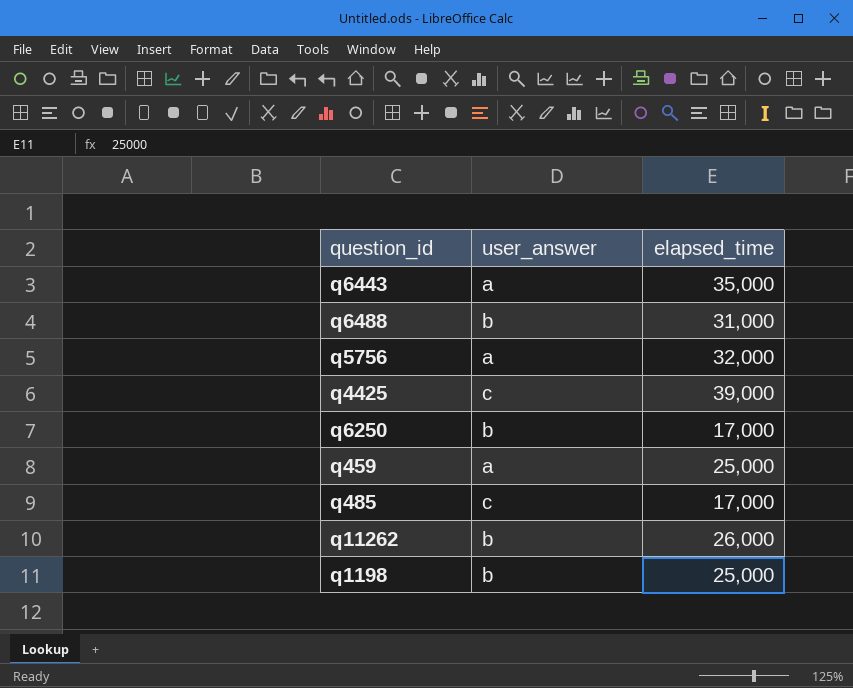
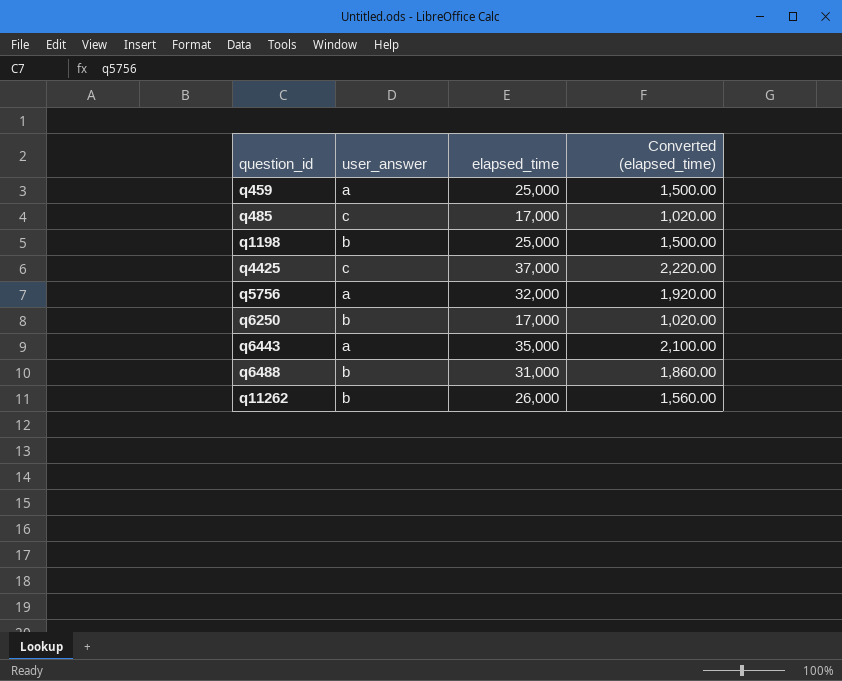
row order: none -> question_id ascending
column Converted (elapsed_time) | formula: none -> [elapsed_time] * 0.06
q4425 | elapsed_time: 39,000 -> 37,000

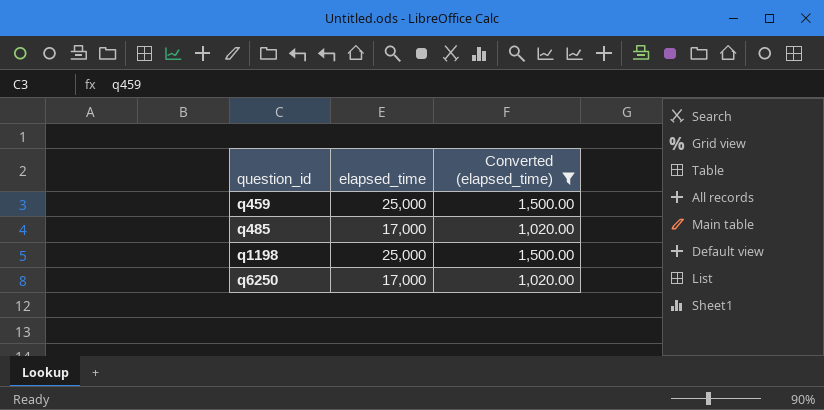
filter: none -> Converted (elapsed_time) <= 1,500.00
column user_answer | position: 2 -> none

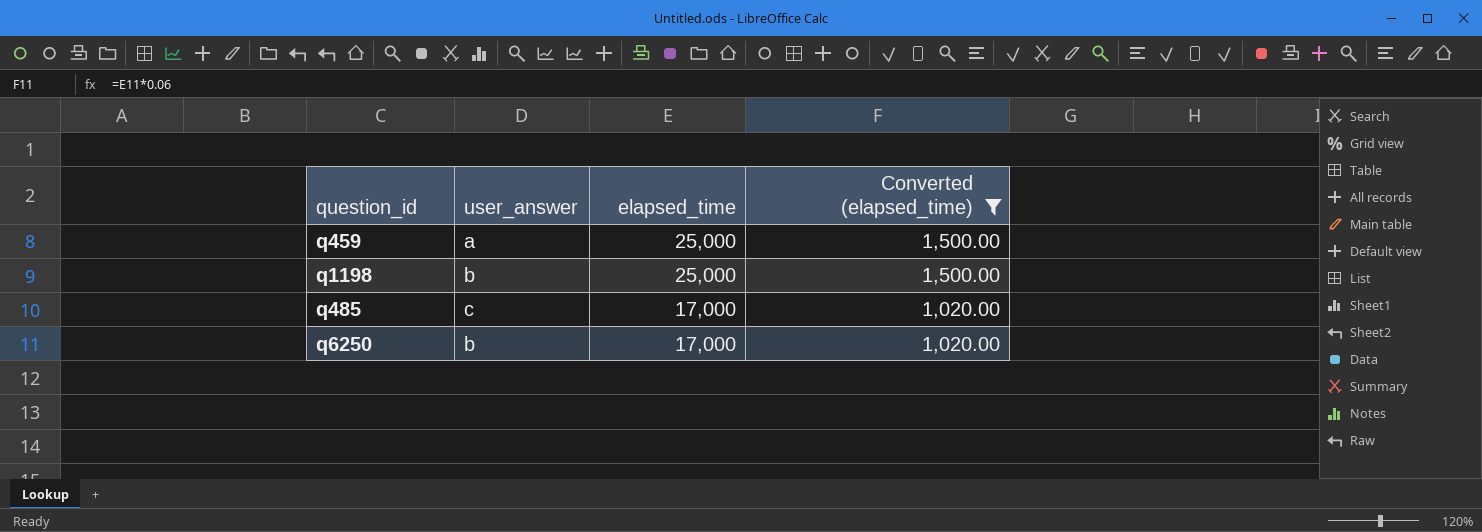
row order: question_id ascending -> elapsed_time descending
column user_answer | position: none -> 2

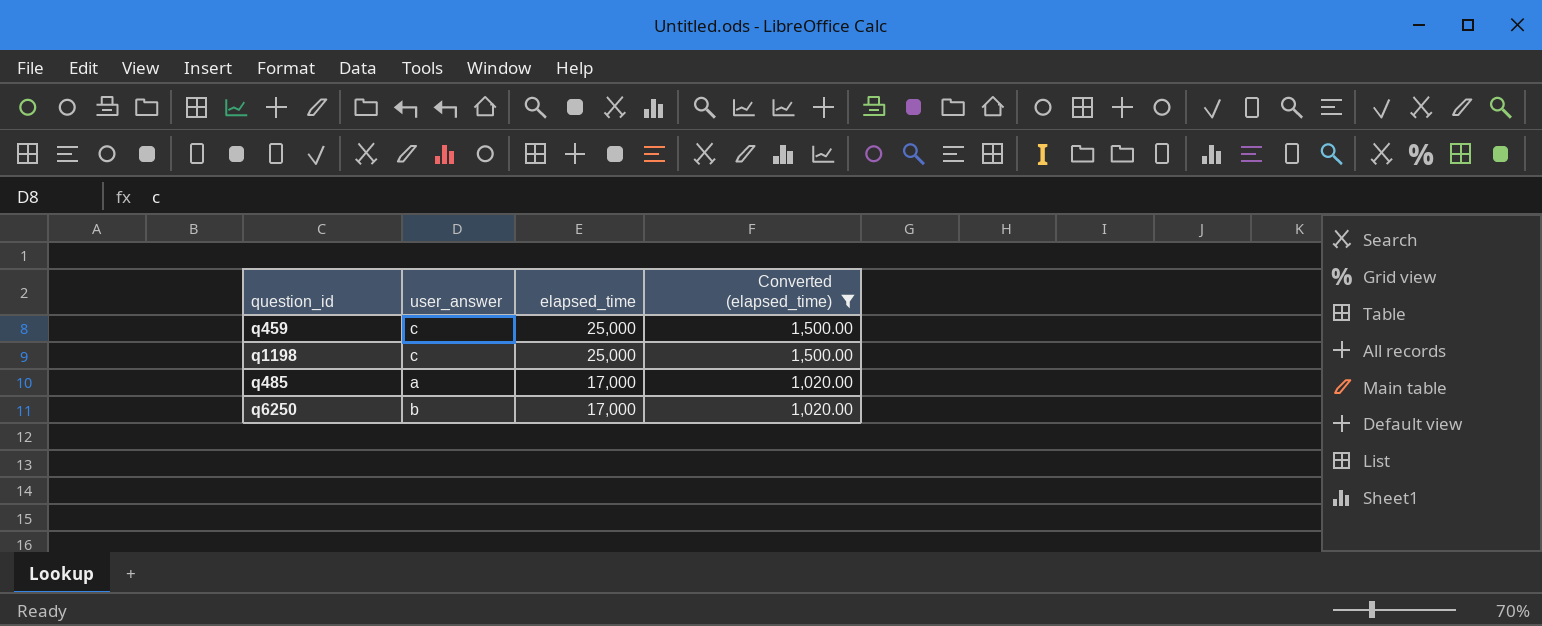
q459 | user_answer: a -> c
q1198 | user_answer: b -> c
q485 | user_answer: c -> a

